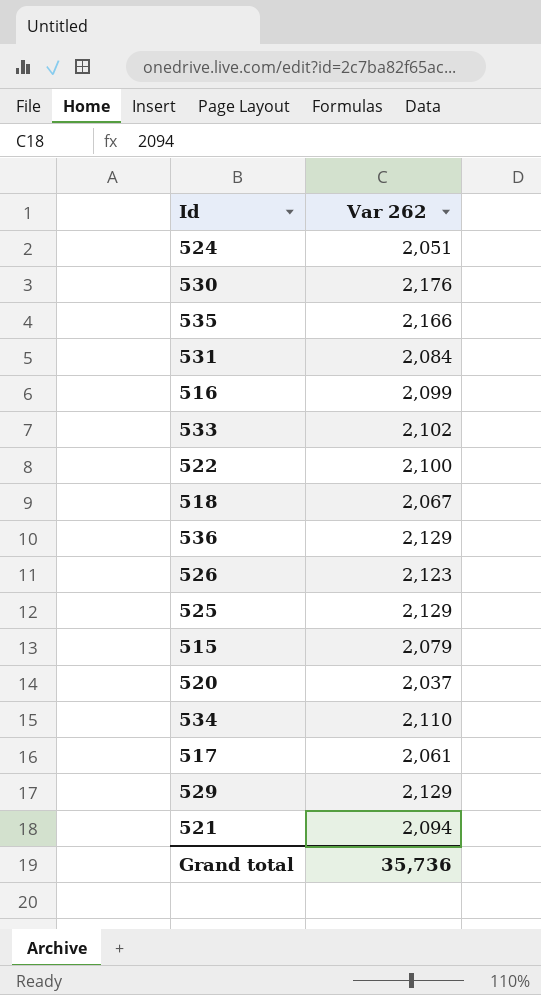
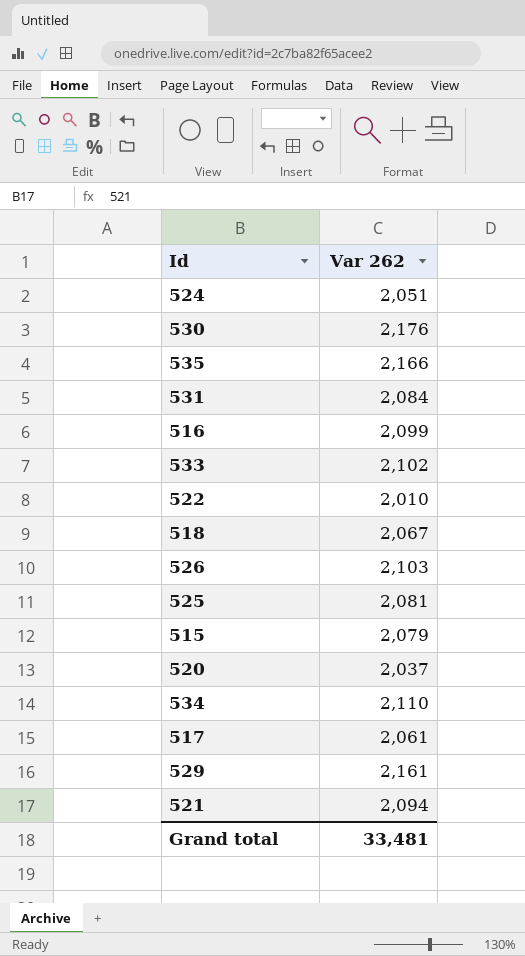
row 536: 2,129 -> none
522 | Var 262: 2,100 -> 2,010
526 | Var 262: 2,123 -> 2,103
525 | Var 262: 2,129 -> 2,081
529 | Var 262: 2,129 -> 2,161
Grand total | Var 262: 35,736 -> 33,481

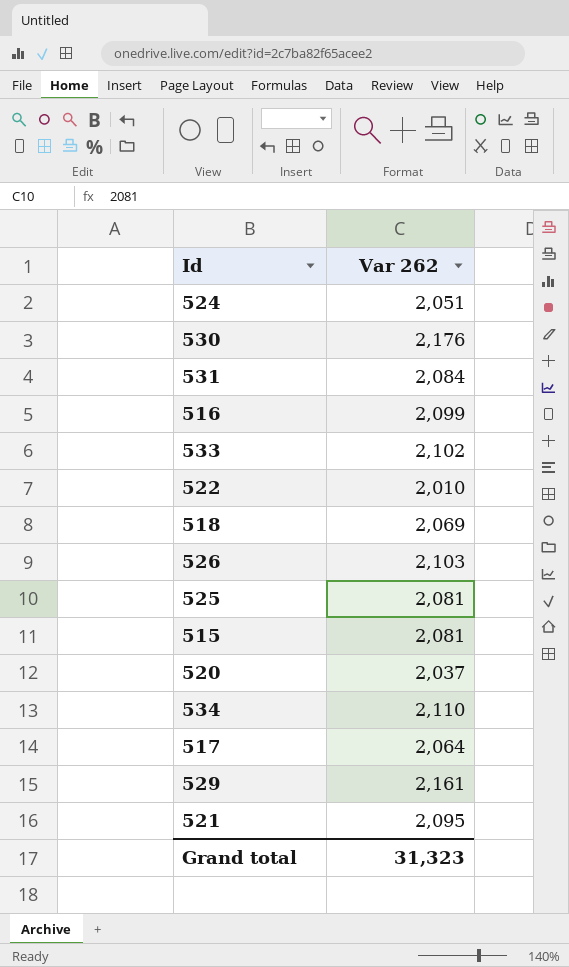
row 535: 2,166 -> none
518 | Var 262: 2,067 -> 2,069
515 | Var 262: 2,079 -> 2,081
517 | Var 262: 2,061 -> 2,064
521 | Var 262: 2,094 -> 2,095
Grand total | Var 262: 33,481 -> 31,323

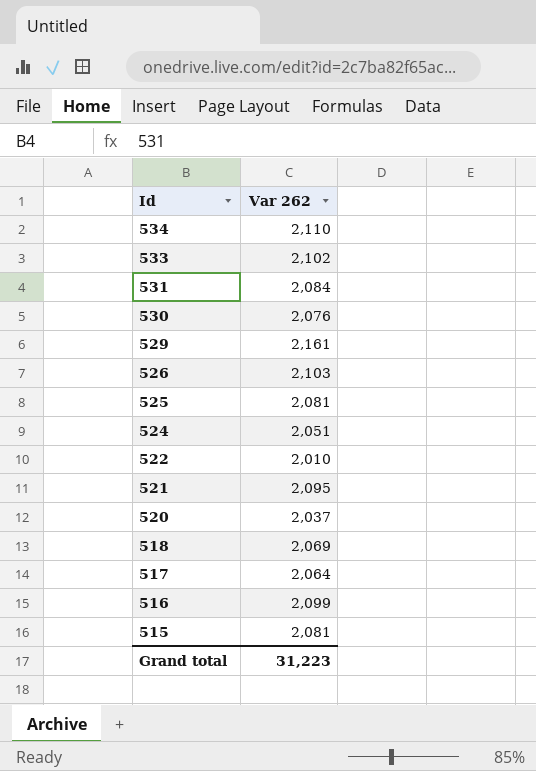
row order: none -> Id descending
530 | Var 262: 2,176 -> 2,076
Grand total | Var 262: 31,323 -> 31,223

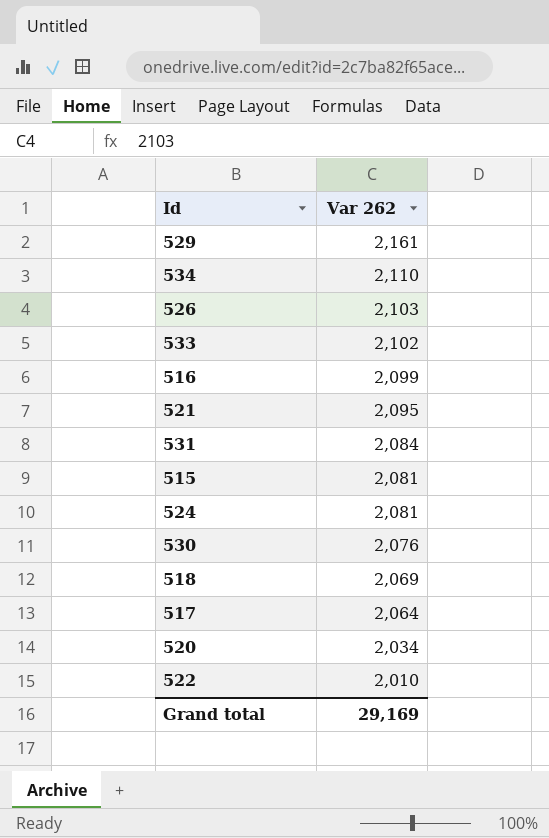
row order: Id descending -> Var 262 descending
row 525: 2,081 -> none
524 | Var 262: 2,051 -> 2,081
520 | Var 262: 2,037 -> 2,034
Grand total | Var 262: 31,223 -> 29,169

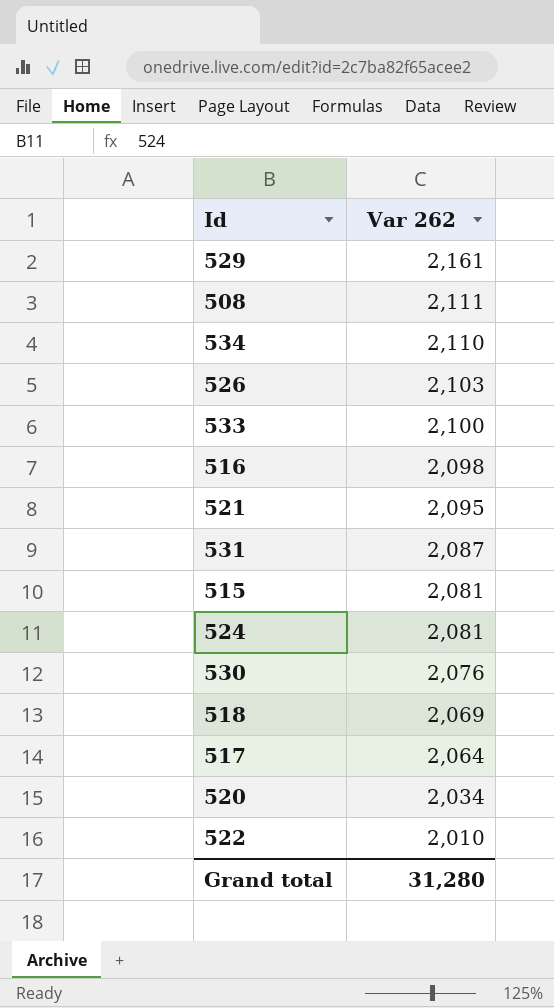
row 508: none -> 2,111
533 | Var 262: 2,102 -> 2,100
516 | Var 262: 2,099 -> 2,098
531 | Var 262: 2,084 -> 2,087
Grand total | Var 262: 29,169 -> 31,280

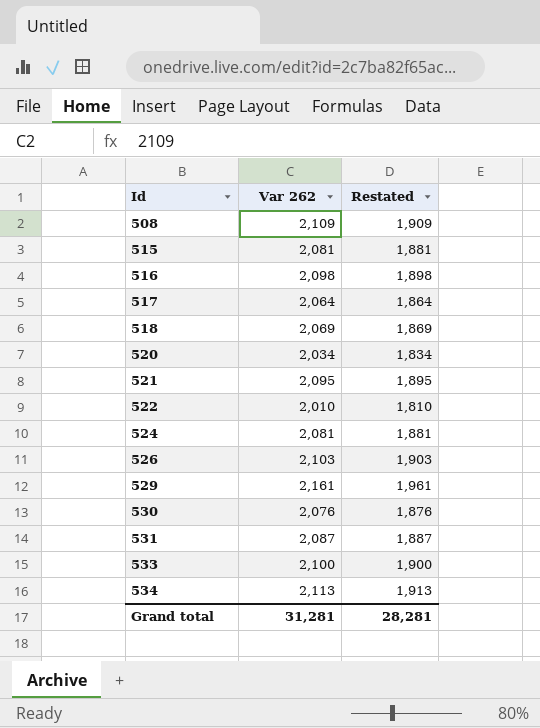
row order: Var 262 descending -> Id ascending
column Restated | formula: none -> [Var 262] - 200
508 | Var 262: 2,111 -> 2,109
534 | Var 262: 2,110 -> 2,113
Grand total | Var 262: 31,280 -> 31,281

